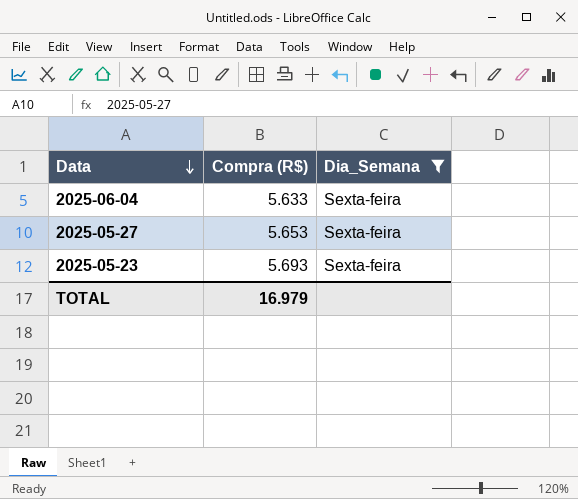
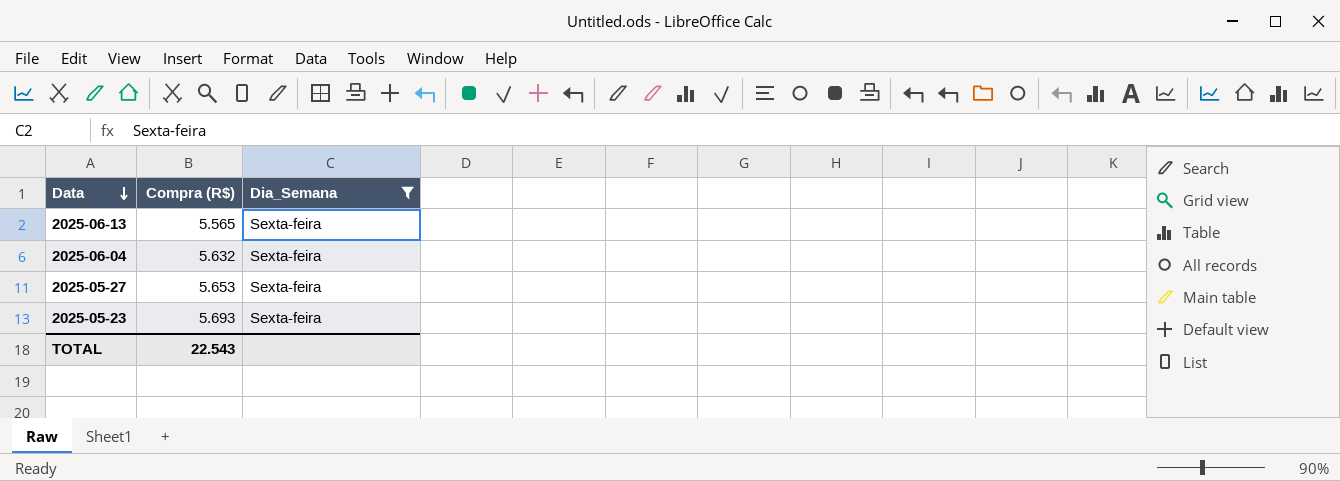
row 2025-06-13: none -> 5.565 | Sexta-feira
2025-06-04 | Compra (R$): 5.633 -> 5.632
TOTAL | Compra (R$): 16.979 -> 22.543

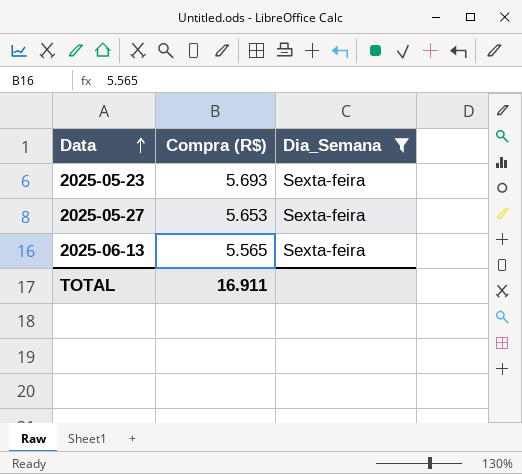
row order: Data descending -> Data ascending
row 2025-06-04: 5.632 | Sexta-feira -> none
TOTAL | Compra (R$): 22.543 -> 16.911

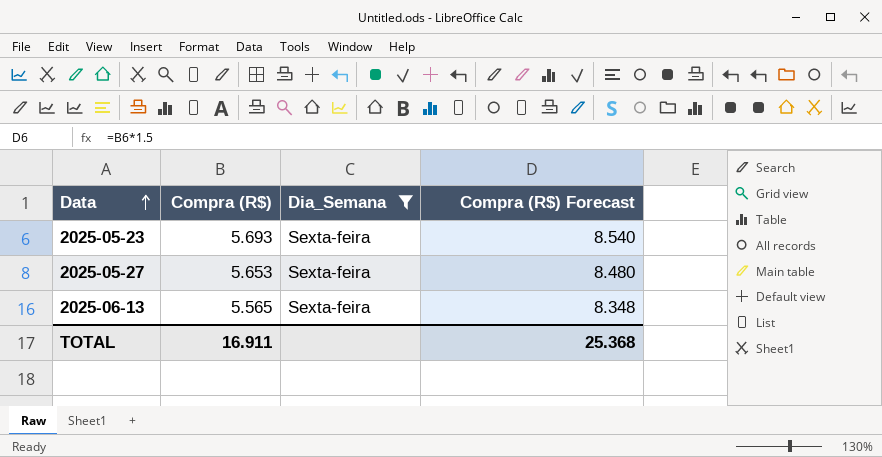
column Compra (R$) Forecast | formula: none -> [Compra (R$)] * 1.5

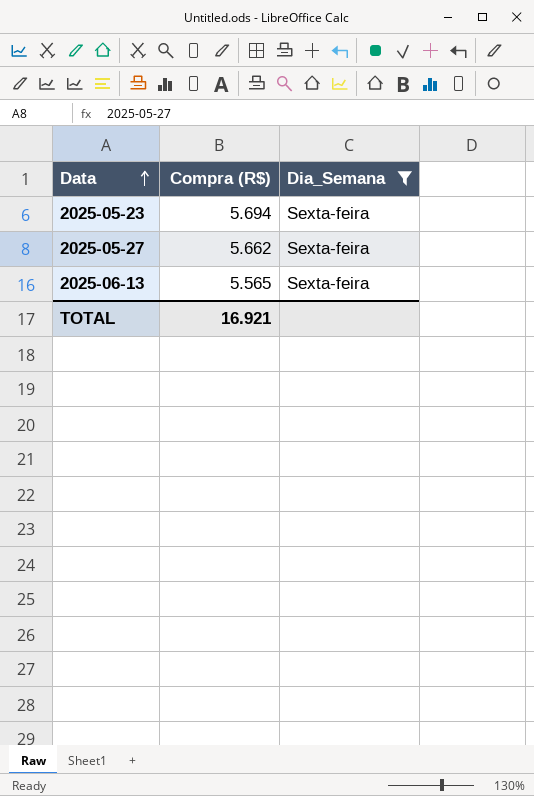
column Compra (R$) Forecast | formula: [Compra (R$)] * 1.5 -> none
2025-05-23 | Compra (R$): 5.693 -> 5.694
2025-05-27 | Compra (R$): 5.653 -> 5.662
TOTAL | Compra (R$): 16.911 -> 16.921

